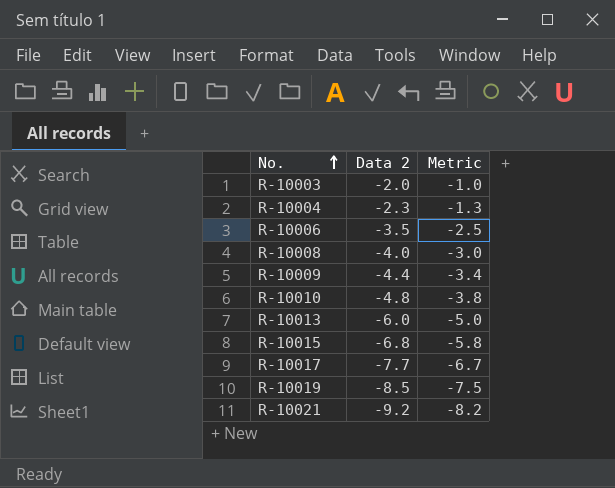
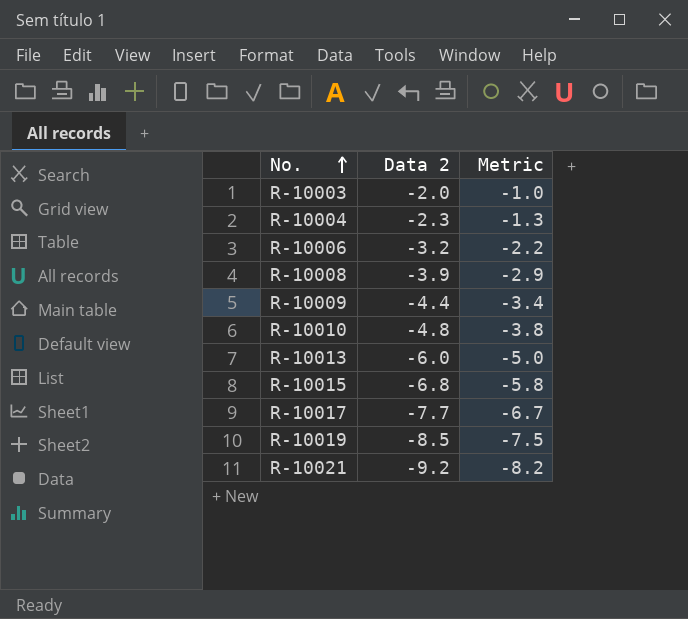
R-10006 | Data 2: -3.5 -> -3.2
R-10006 | Metric: -2.5 -> -2.2
R-10008 | Data 2: -4.0 -> -3.9
R-10008 | Metric: -3.0 -> -2.9

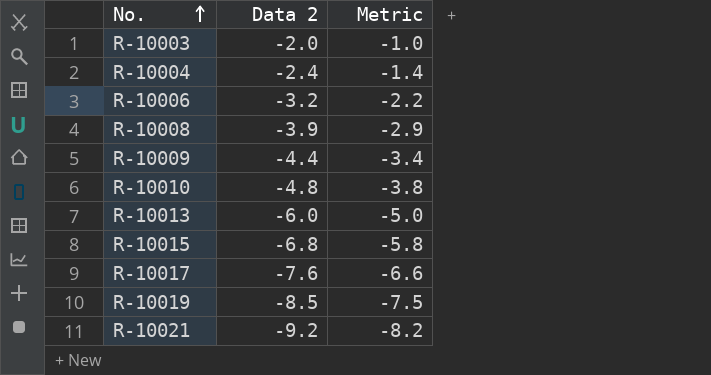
R-10004 | Data 2: -2.3 -> -2.4
R-10004 | Metric: -1.3 -> -1.4
R-10017 | Data 2: -7.7 -> -7.6
R-10017 | Metric: -6.7 -> -6.6

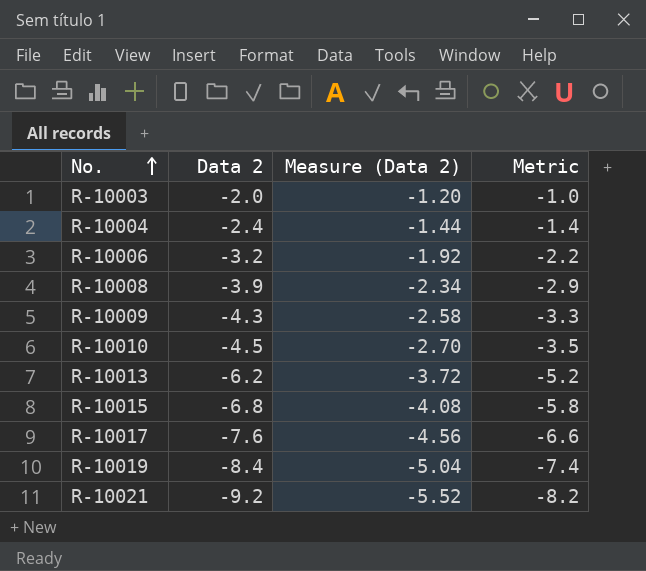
column Measure (Data 2) | formula: none -> [Data 2] * 0.6
R-10009 | Data 2: -4.4 -> -4.3
R-10009 | Metric: -3.4 -> -3.3
R-10010 | Data 2: -4.8 -> -4.5
R-10010 | Metric: -3.8 -> -3.5
R-10013 | Data 2: -6.0 -> -6.2
R-10013 | Metric: -5.0 -> -5.2
R-10019 | Data 2: -8.5 -> -8.4
R-10019 | Metric: -7.5 -> -7.4

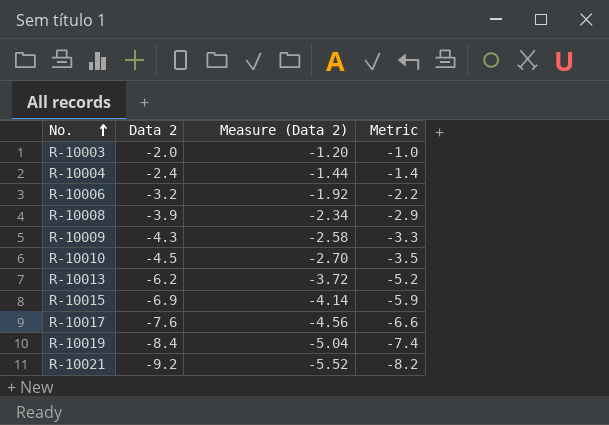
R-10015 | Data 2: -6.8 -> -6.9
R-10015 | Measure (Data 2): -4.08 -> -4.14
R-10015 | Metric: -5.8 -> -5.9

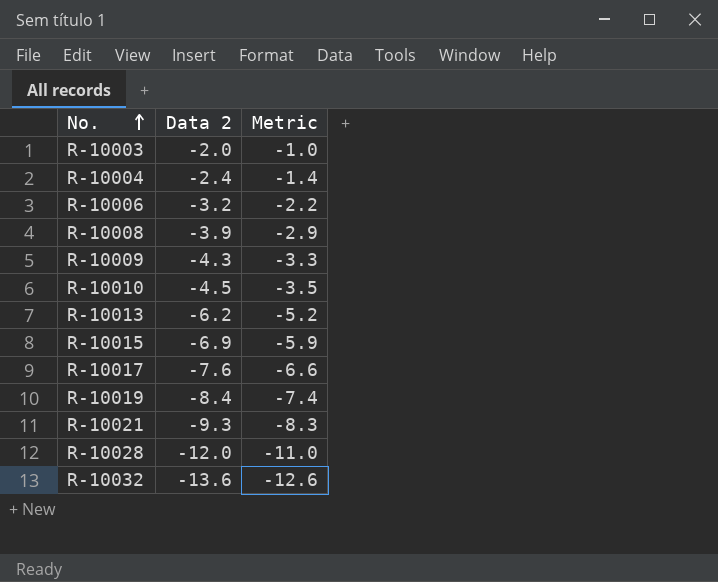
column Measure (Data 2) | formula: [Data 2] * 0.6 -> none
R-10021 | Data 2: -9.2 -> -9.3
R-10021 | Metric: -8.2 -> -8.3
row R-10028: none -> -12.0 | -11.0
row R-10032: none -> -13.6 | -12.6

